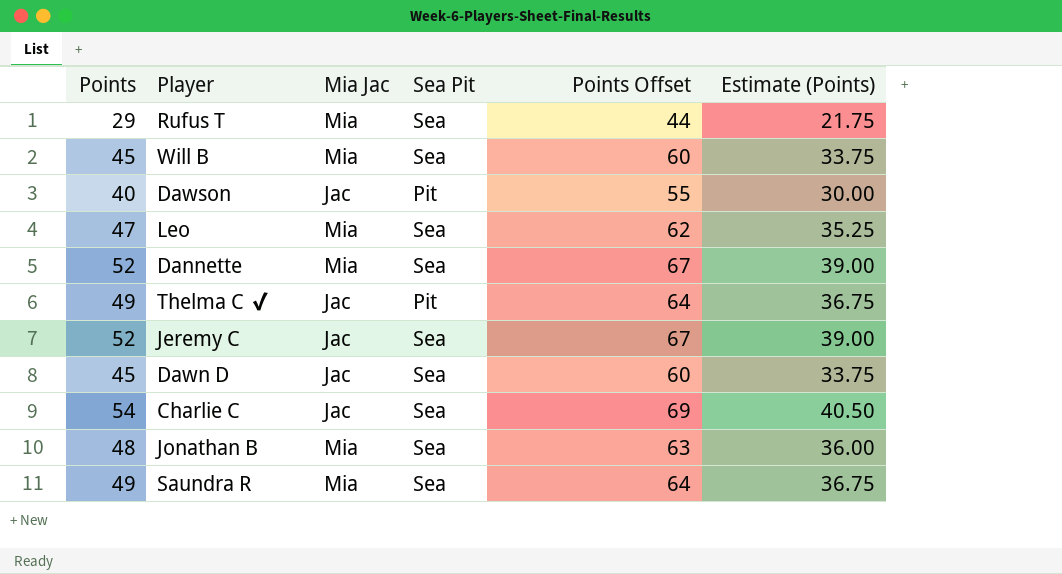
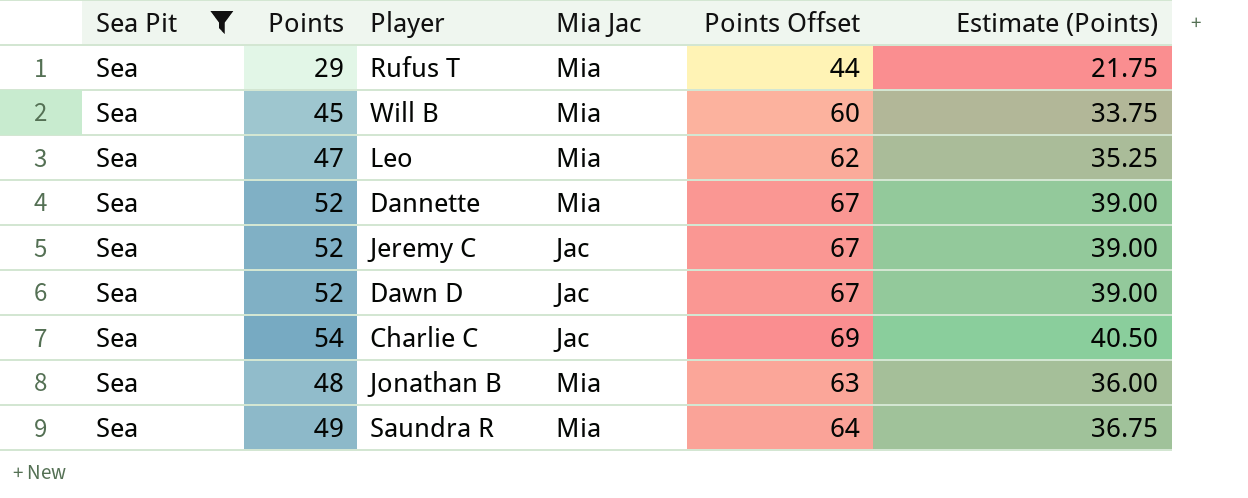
filter: none -> Sea Pit = Sea
column Sea Pit | position: 4 -> 1
Dawn D | Points: 45 -> 52
Dawn D | Points Offset: 60 -> 67
Dawn D | Estimate (Points): 33.75 -> 39.00

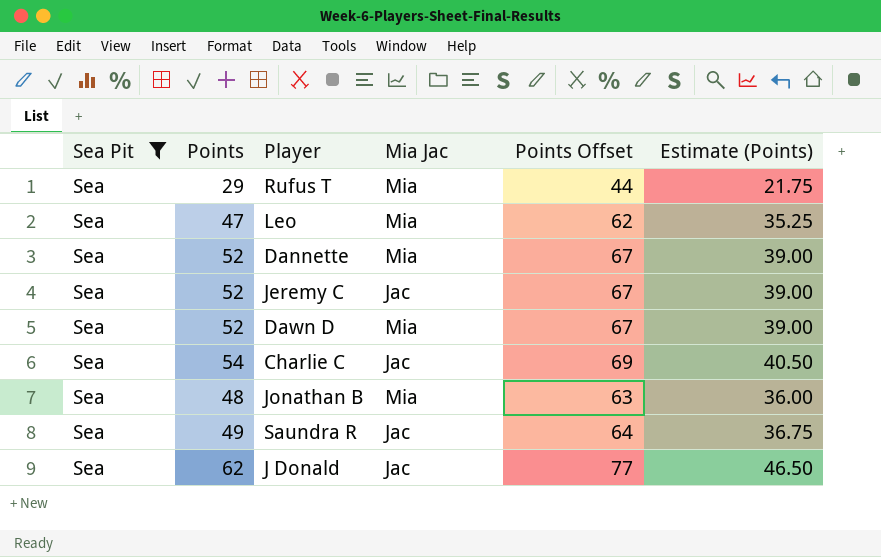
row Will B: Sea | 45 | Mia | 60 | 33.75 -> none
Dawn D | Mia Jac: Jac -> Mia
Saundra R | Mia Jac: Mia -> Jac
row J Donald: none -> Sea | 62 | Jac | 77 | 46.50

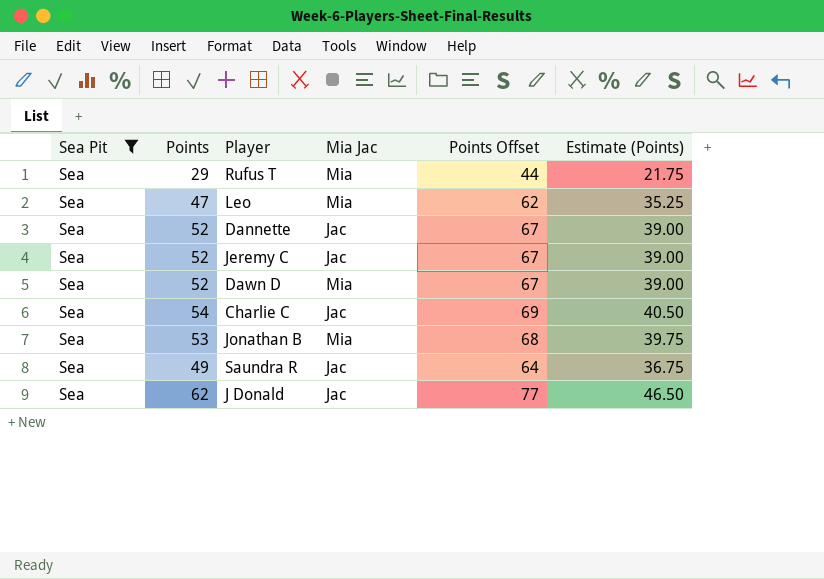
Dannette | Mia Jac: Mia -> Jac
Jonathan B | Points: 48 -> 53
Jonathan B | Points Offset: 63 -> 68
Jonathan B | Estimate (Points): 36.00 -> 39.75

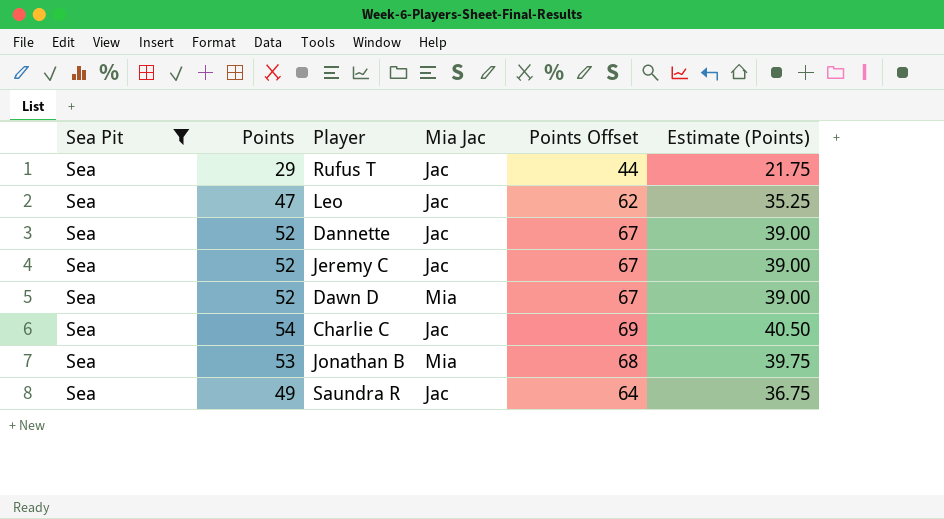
row J Donald: Sea | 62 | Jac | 77 | 46.50 -> none
Rufus T | Mia Jac: Mia -> Jac
Leo | Mia Jac: Mia -> Jac

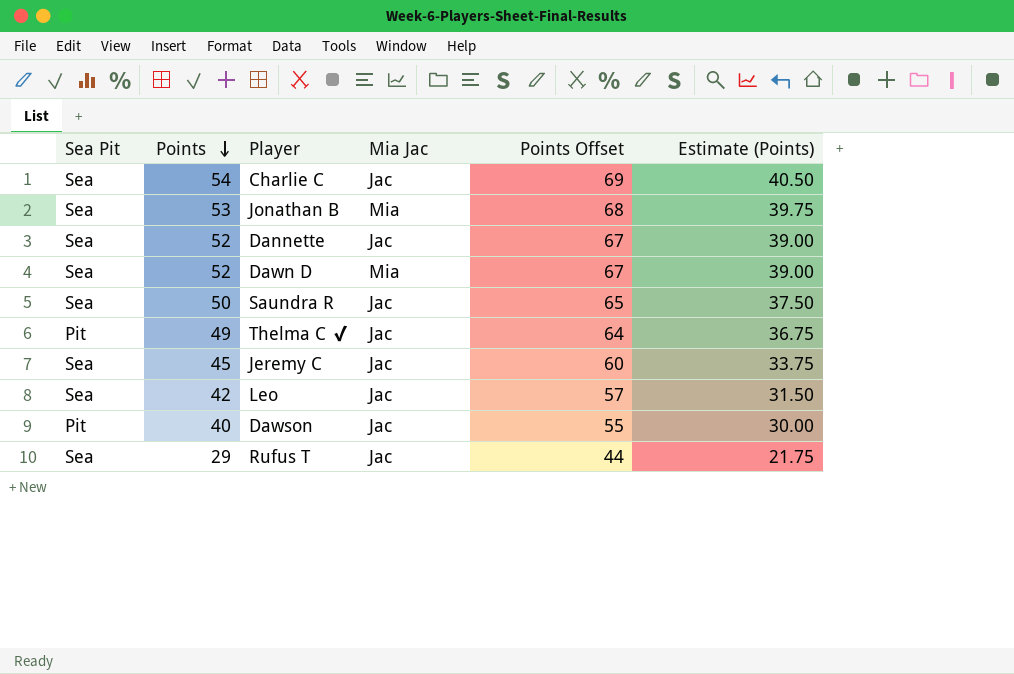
filter: Sea Pit = Sea -> none
row order: none -> Points descending
Saundra R | Points: 49 -> 50
Saundra R | Points Offset: 64 -> 65
Saundra R | Estimate (Points): 36.75 -> 37.50
Jeremy C | Points: 52 -> 45
Jeremy C | Points Offset: 67 -> 60
Jeremy C | Estimate (Points): 39.00 -> 33.75
Leo | Points: 47 -> 42
Leo | Points Offset: 62 -> 57
Leo | Estimate (Points): 35.25 -> 31.50

